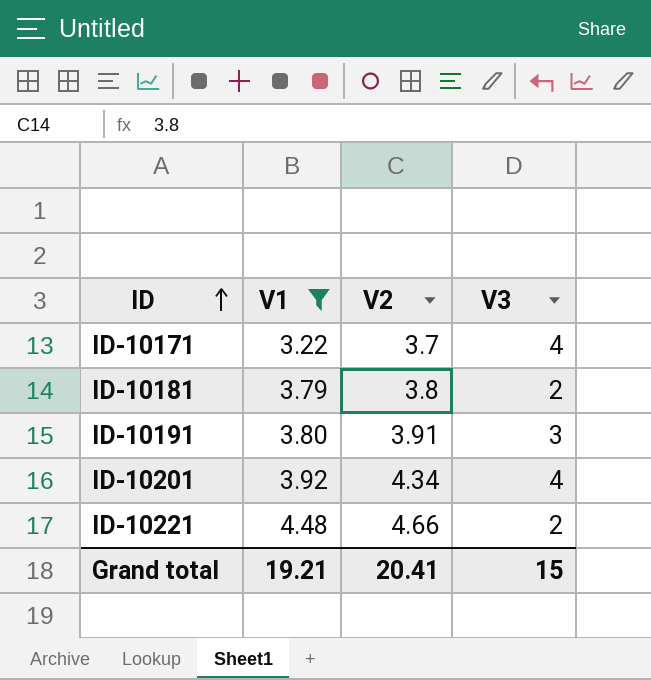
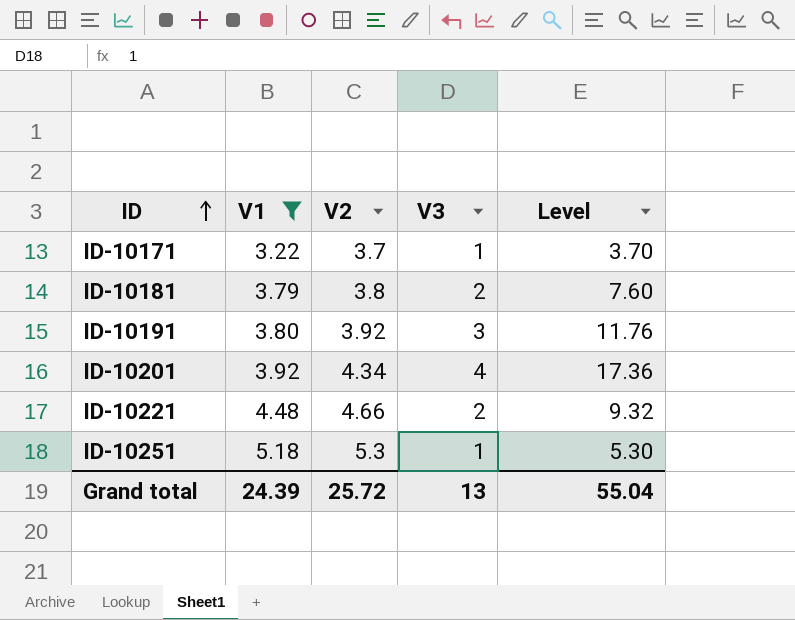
column Level | formula: none -> [V2] * [V3]
ID-10171 | V3: 4 -> 1
ID-10191 | V2: 3.91 -> 3.92
row ID-10251: none -> 5.18 | 5.3 | 1 | 5.30
Grand total | V1: 19.21 -> 24.39
Grand total | V2: 20.41 -> 25.72
Grand total | V3: 15 -> 13

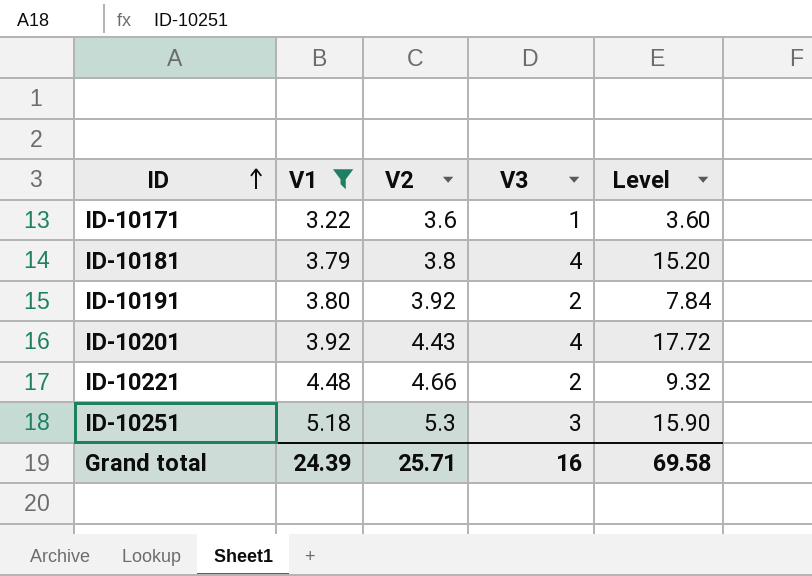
ID-10171 | V2: 3.7 -> 3.6
ID-10171 | Level: 3.70 -> 3.60
ID-10181 | V3: 2 -> 4
ID-10181 | Level: 7.60 -> 15.20
ID-10191 | V3: 3 -> 2
ID-10191 | Level: 11.76 -> 7.84
ID-10201 | V2: 4.34 -> 4.43
ID-10201 | Level: 17.36 -> 17.72
ID-10251 | V3: 1 -> 3
ID-10251 | Level: 5.30 -> 15.90
Grand total | V2: 25.72 -> 25.71
Grand total | V3: 13 -> 16
Grand total | Level: 55.04 -> 69.58

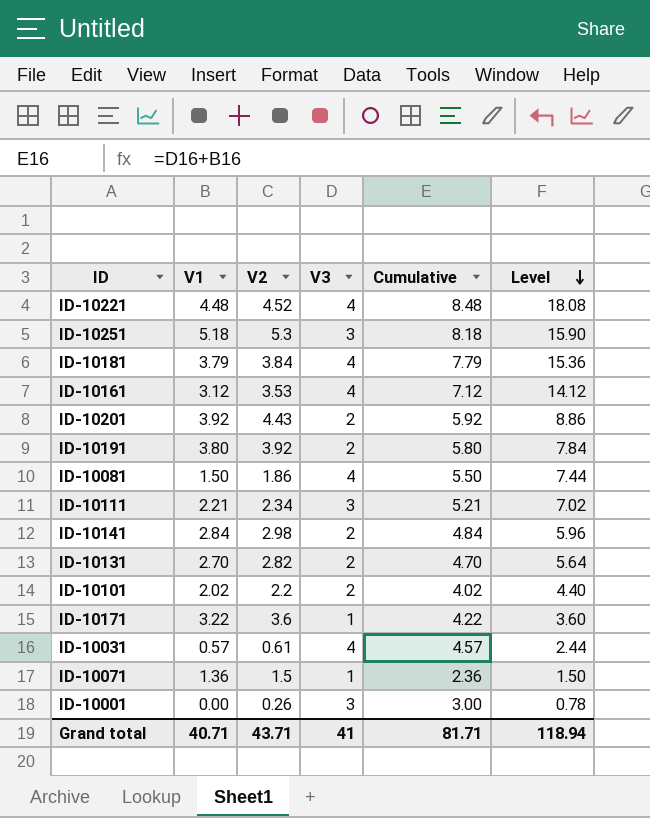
filter: V1 >= 3.22 -> none
row order: ID ascending -> Level descending
column Cumulative | formula: none -> [V1] + [V3]
ID-10221 | V2: 4.66 -> 4.52
ID-10221 | V3: 2 -> 4
ID-10221 | Level: 9.32 -> 18.08
ID-10181 | V2: 3.8 -> 3.84
ID-10181 | Level: 15.20 -> 15.36
ID-10201 | V3: 4 -> 2
ID-10201 | Level: 17.72 -> 8.86
Grand total | V1: 24.39 -> 40.71
Grand total | V2: 25.71 -> 43.71
Grand total | V3: 16 -> 41
Grand total | Level: 69.58 -> 118.94

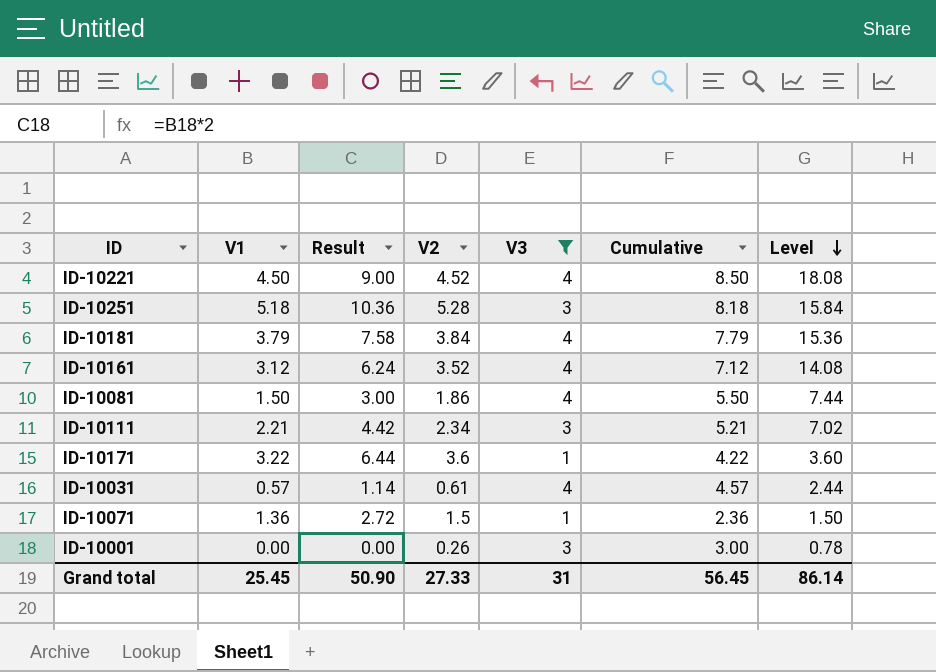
filter: none -> V3 != 2
column Result | formula: none -> [V1] * 2
ID-10221 | V1: 4.48 -> 4.50
ID-10221 | Cumulative: 8.48 -> 8.50
ID-10251 | V2: 5.3 -> 5.28
ID-10251 | Level: 15.90 -> 15.84
ID-10161 | V2: 3.53 -> 3.52
ID-10161 | Level: 14.12 -> 14.08
Grand total | V1: 40.71 -> 25.45
Grand total | V2: 43.71 -> 27.33
Grand total | V3: 41 -> 31
Grand total | Cumulative: 81.71 -> 56.45
Grand total | Level: 118.94 -> 86.14

